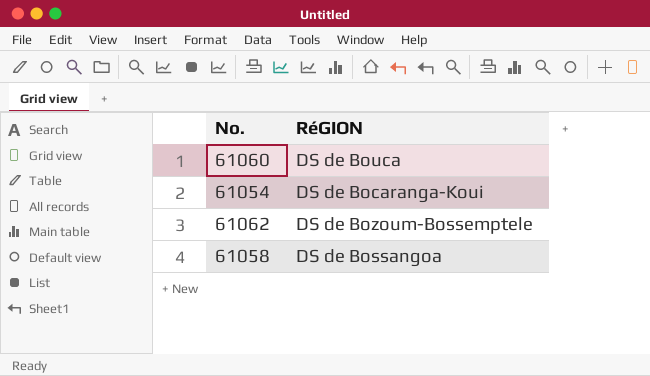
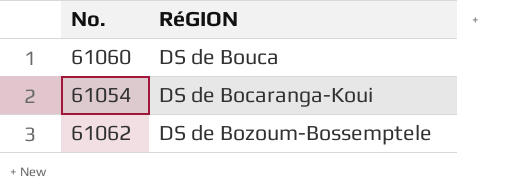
row 61058: DS de Bossangoa -> none

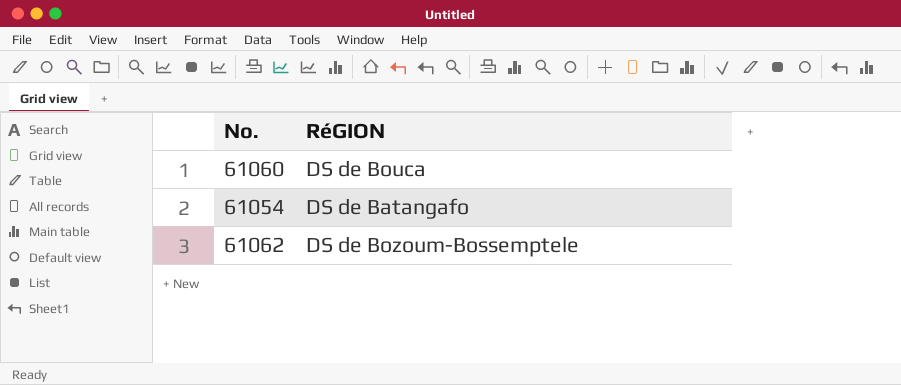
61054 | RéGION: DS de Bocaranga-Koui -> DS de Batangafo

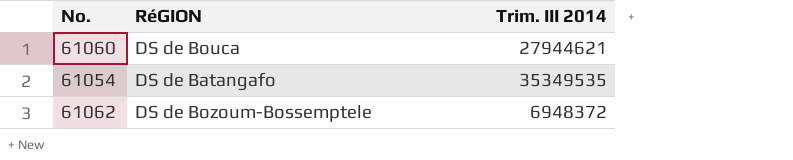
column Trim. III 2014 | position: none -> 3

